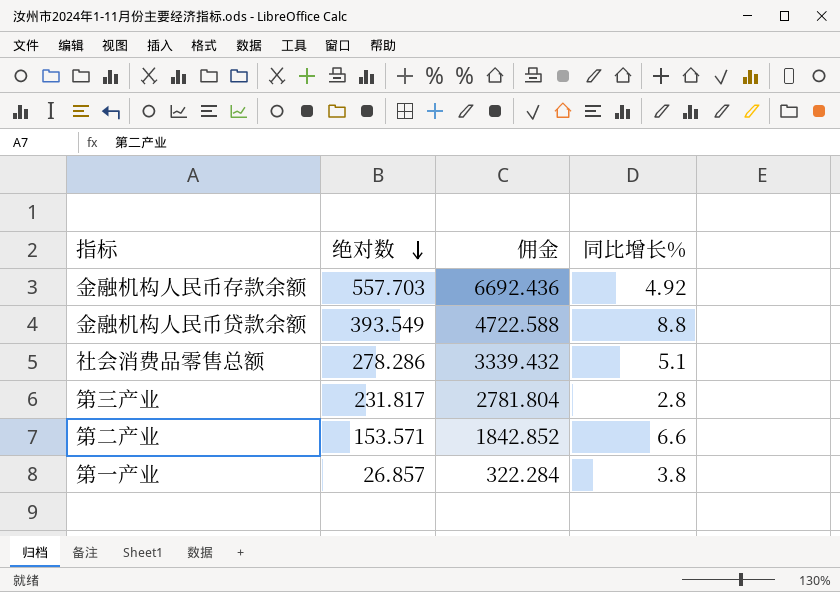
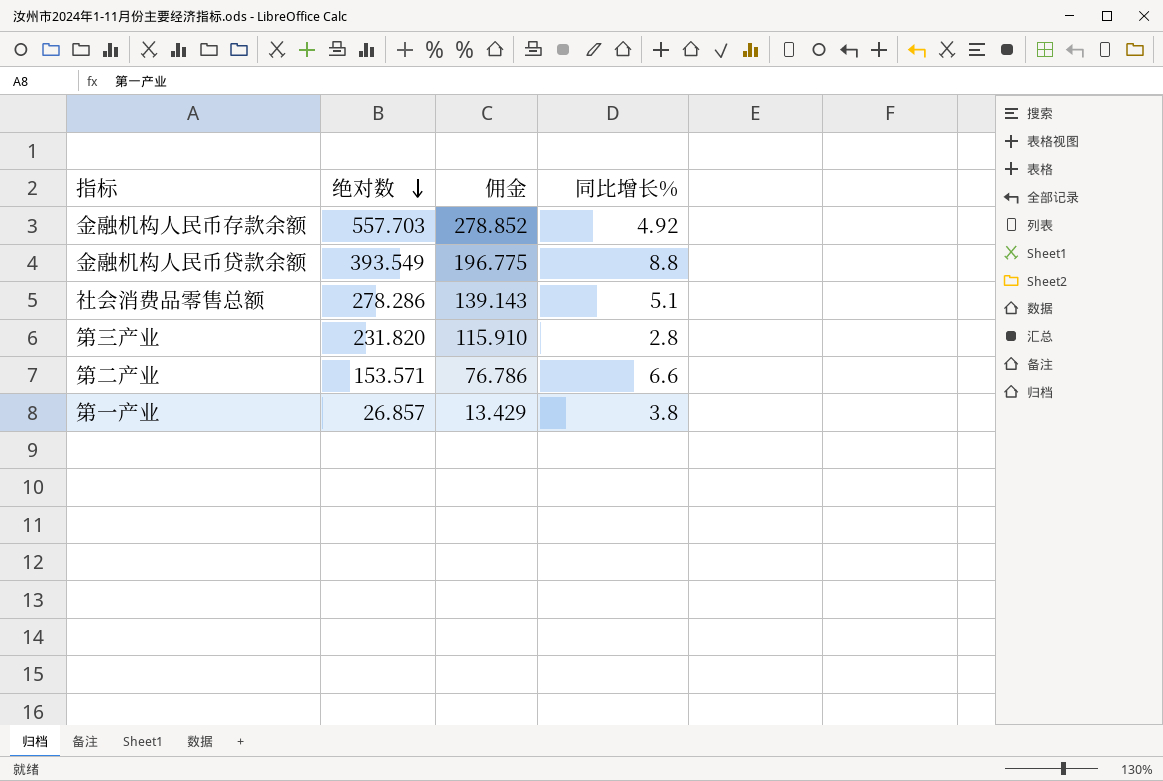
column 佣金 | formula: [绝对数] * 12 -> [绝对数] * 0.5
第三产业 | 绝对数: 231.817 -> 231.820

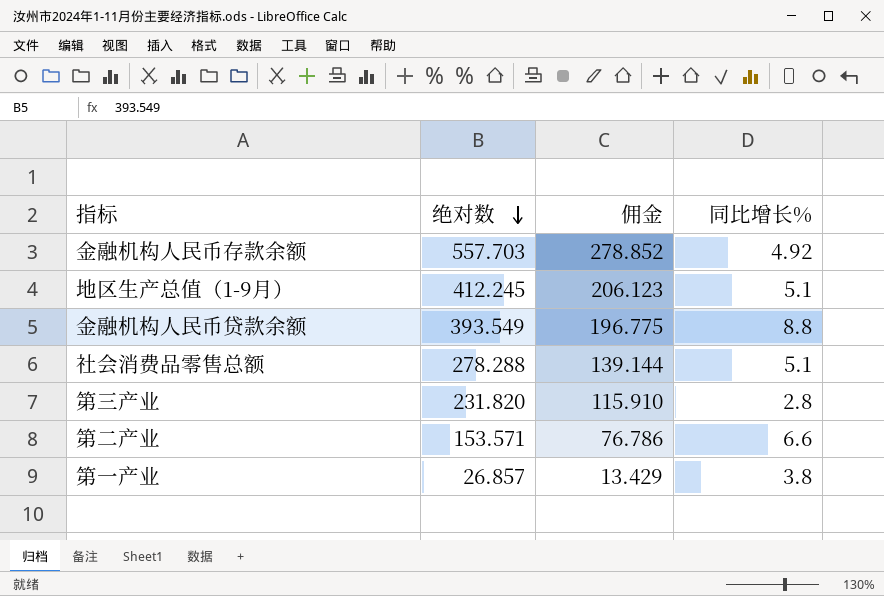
row 地区生产总值（1-9月）: none -> 412.245 | 206.123 | 5.1
社会消费品零售总额 | 绝对数: 278.286 -> 278.288
社会消费品零售总额 | 佣金: 139.143 -> 139.144

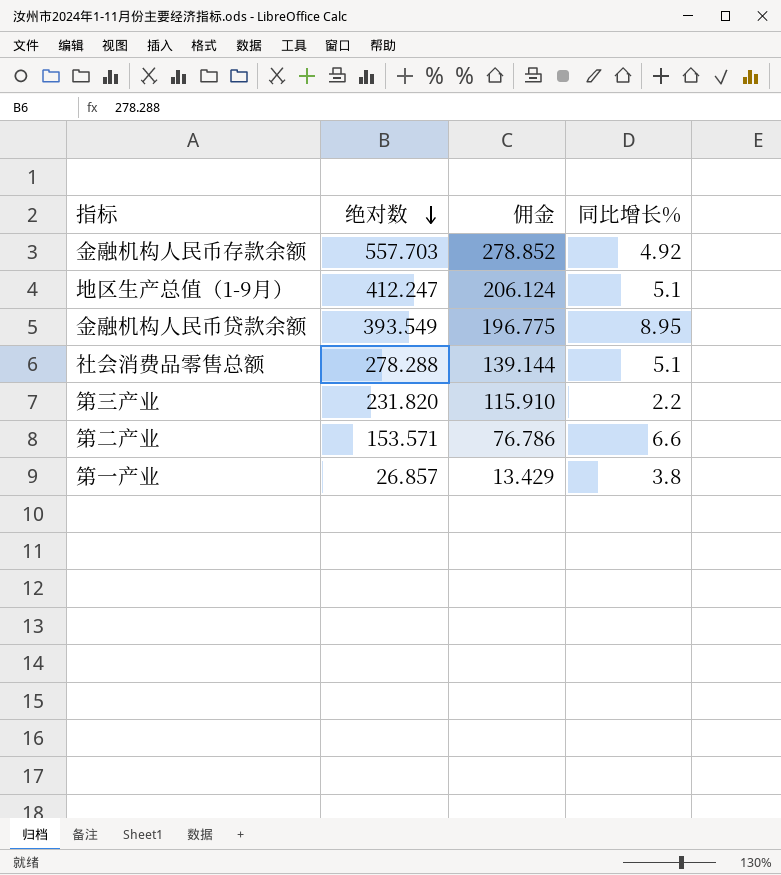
地区生产总值（1-9月） | 绝对数: 412.245 -> 412.247
地区生产总值（1-9月） | 佣金: 206.123 -> 206.124
金融机构人民币贷款余额 | 同比增长%: 8.8 -> 8.95
第三产业 | 同比增长%: 2.8 -> 2.2

